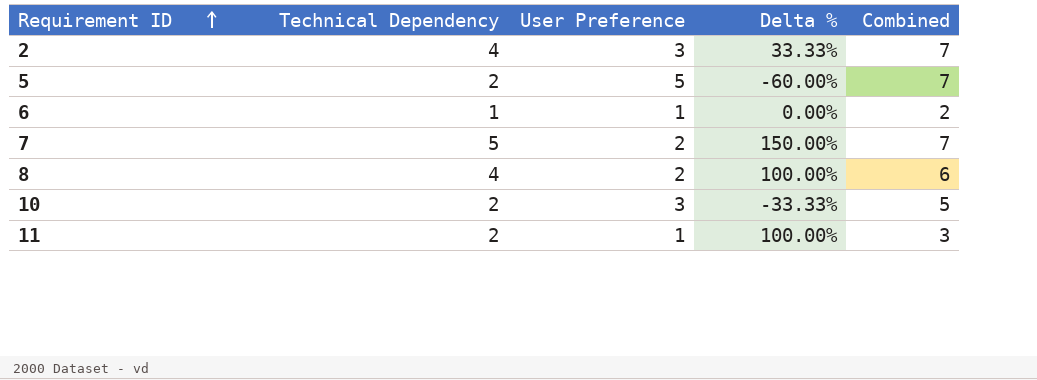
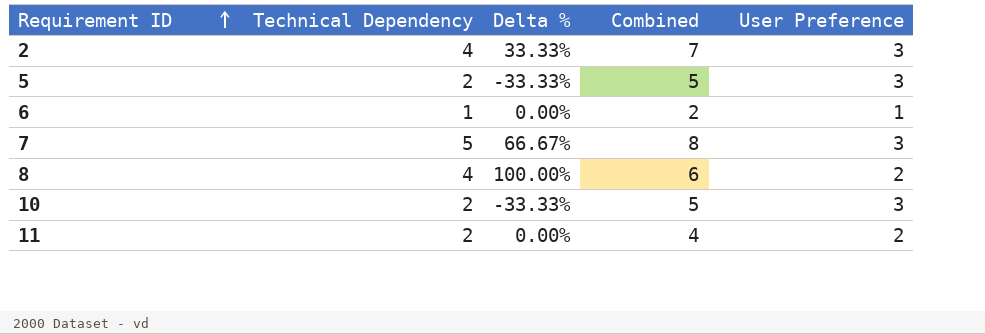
column User Preference | position: 3 -> 5
5 | Delta %: -60.00% -> -33.33%
5 | Combined: 7 -> 5
5 | User Preference: 5 -> 3
7 | Delta %: 150.00% -> 66.67%
7 | Combined: 7 -> 8
7 | User Preference: 2 -> 3
11 | Delta %: 100.00% -> 0.00%
11 | Combined: 3 -> 4
11 | User Preference: 1 -> 2

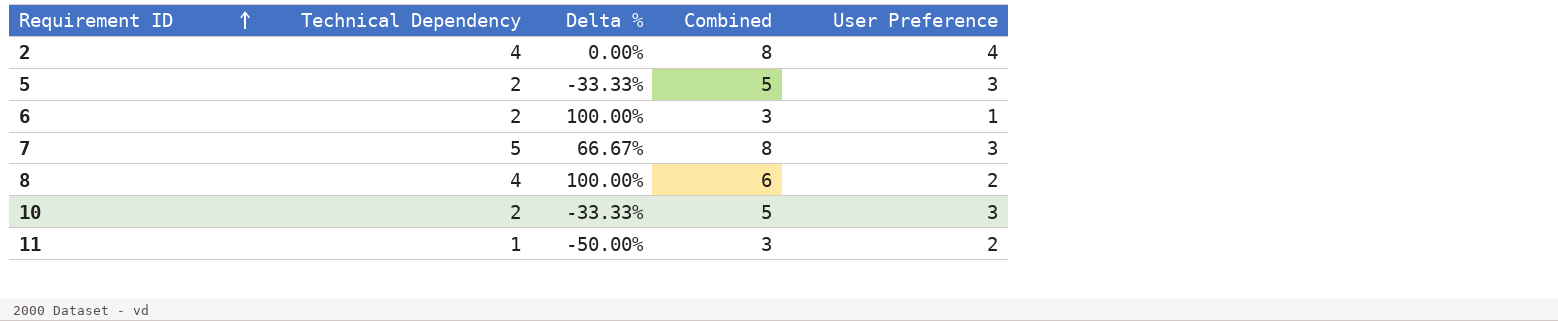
2 | Delta %: 33.33% -> 0.00%
2 | Combined: 7 -> 8
2 | User Preference: 3 -> 4
6 | Technical Dependency: 1 -> 2
6 | Delta %: 0.00% -> 100.00%
6 | Combined: 2 -> 3
11 | Technical Dependency: 2 -> 1
11 | Delta %: 0.00% -> -50.00%
11 | Combined: 4 -> 3

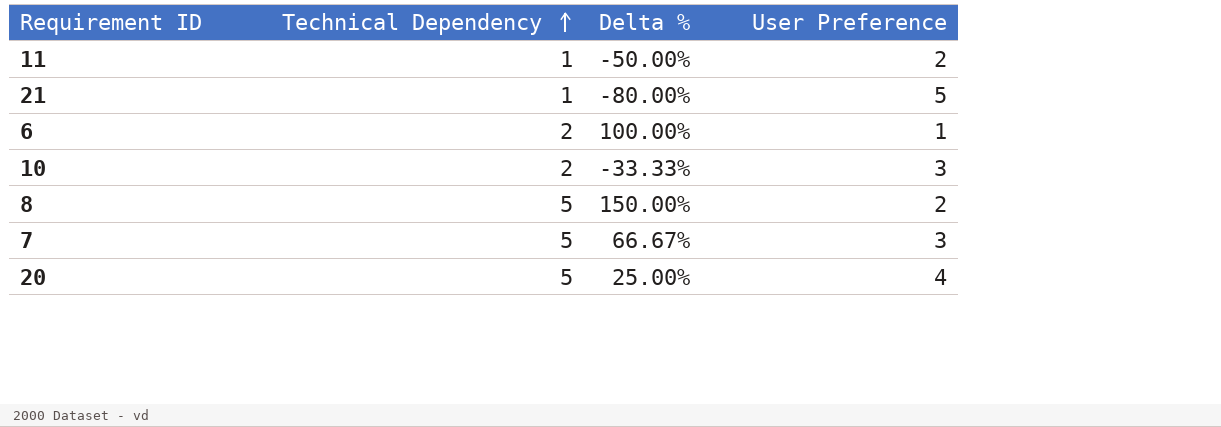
row order: Requirement ID ascending -> Technical Dependency ascending
column Combined | formula: [Technical Dependency] + [User Preference] -> none
row 2: 4 | 0.00% | 8 | 4 -> none
row 5: 2 | -33.33% | 5 | 3 -> none
row 21: none -> 1 | -80.00% | 5
8 | Technical Dependency: 4 -> 5
8 | Delta %: 100.00% -> 150.00%
row 20: none -> 5 | 25.00% | 4

